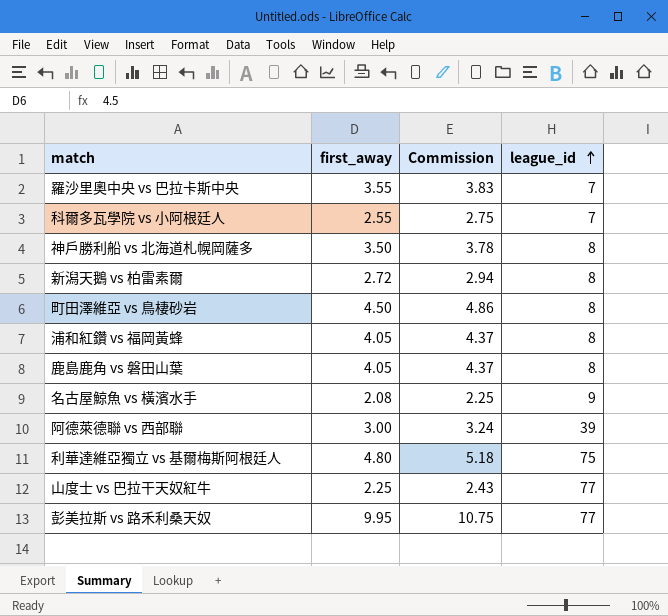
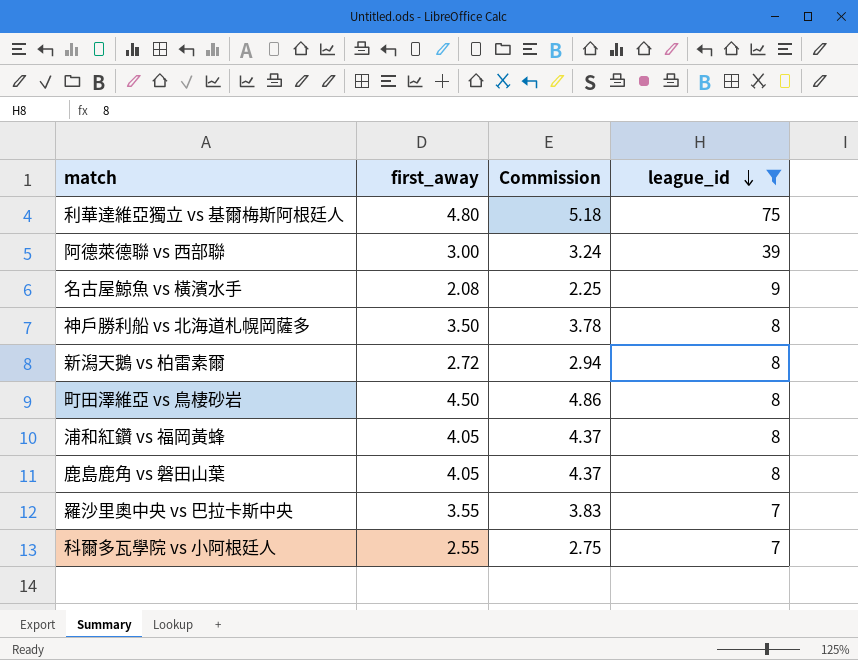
filter: none -> league_id != 77
row order: league_id ascending -> league_id descending

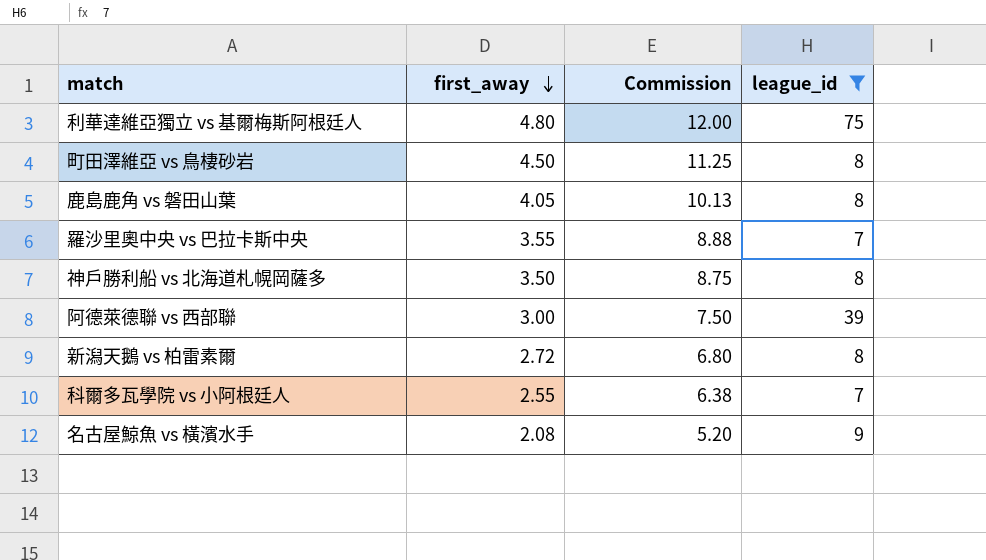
row order: league_id descending -> first_away descending
column Commission | formula: [first_away] * 1.08 -> [first_away] * 2.5
row 浦和紅鑽 vs 福岡黃蜂: 4.05 | 4.37 | 8 -> none

